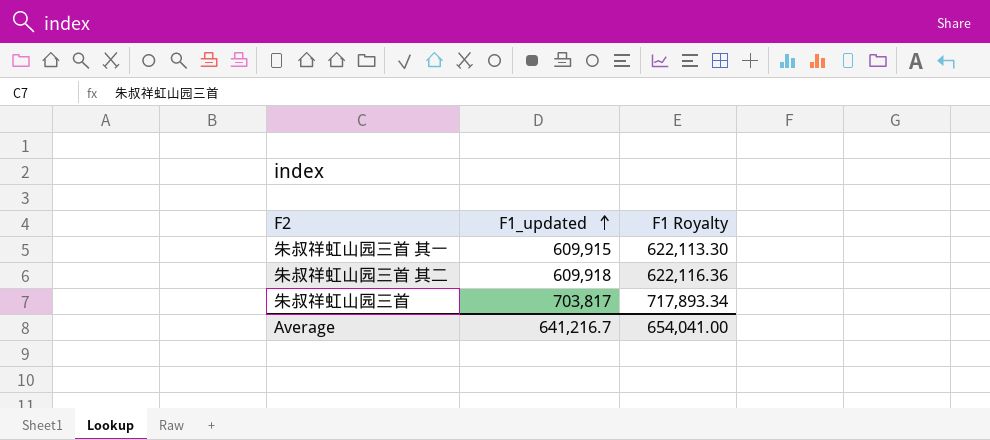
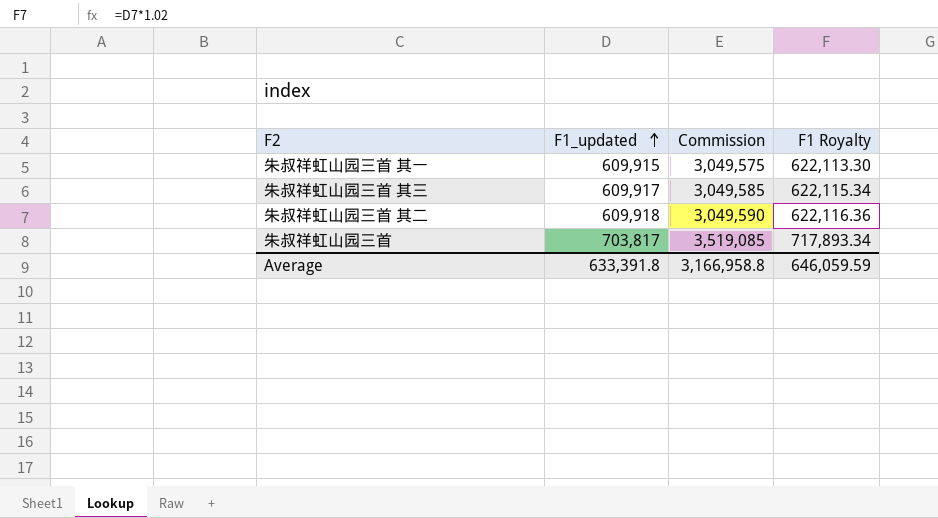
column Commission | formula: none -> [F1_updated] * 5
row 朱叔祥虹山园三首 其三: none -> 609,917 | 3,049,585 | 622,115.34
Average | F1_updated: 641,216.7 -> 633,391.8
Average | F1 Royalty: 654,041.00 -> 646,059.59

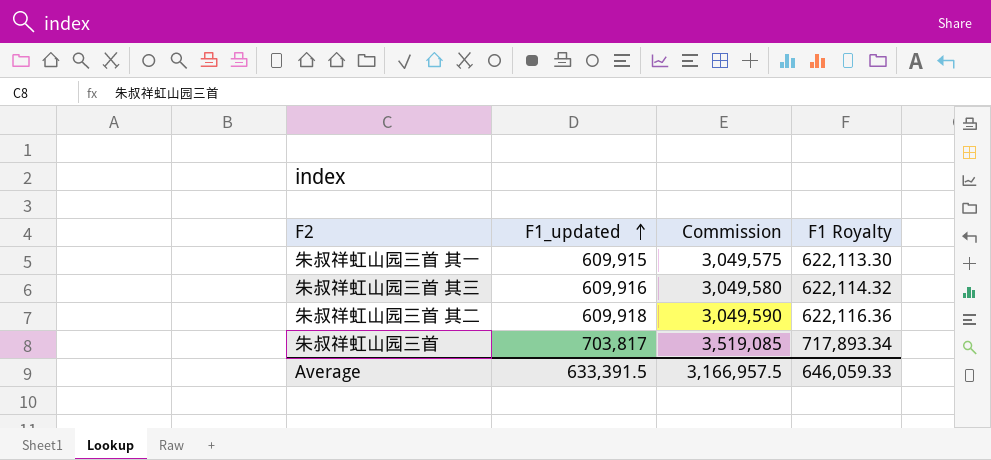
朱叔祥虹山园三首 其三 | F1_updated: 609,917 -> 609,916
朱叔祥虹山园三首 其三 | Commission: 3,049,585 -> 3,049,580
朱叔祥虹山园三首 其三 | F1 Royalty: 622,115.34 -> 622,114.32
Average | F1_updated: 633,391.8 -> 633,391.5
Average | Commission: 3,166,958.8 -> 3,166,957.5
Average | F1 Royalty: 646,059.59 -> 646,059.33

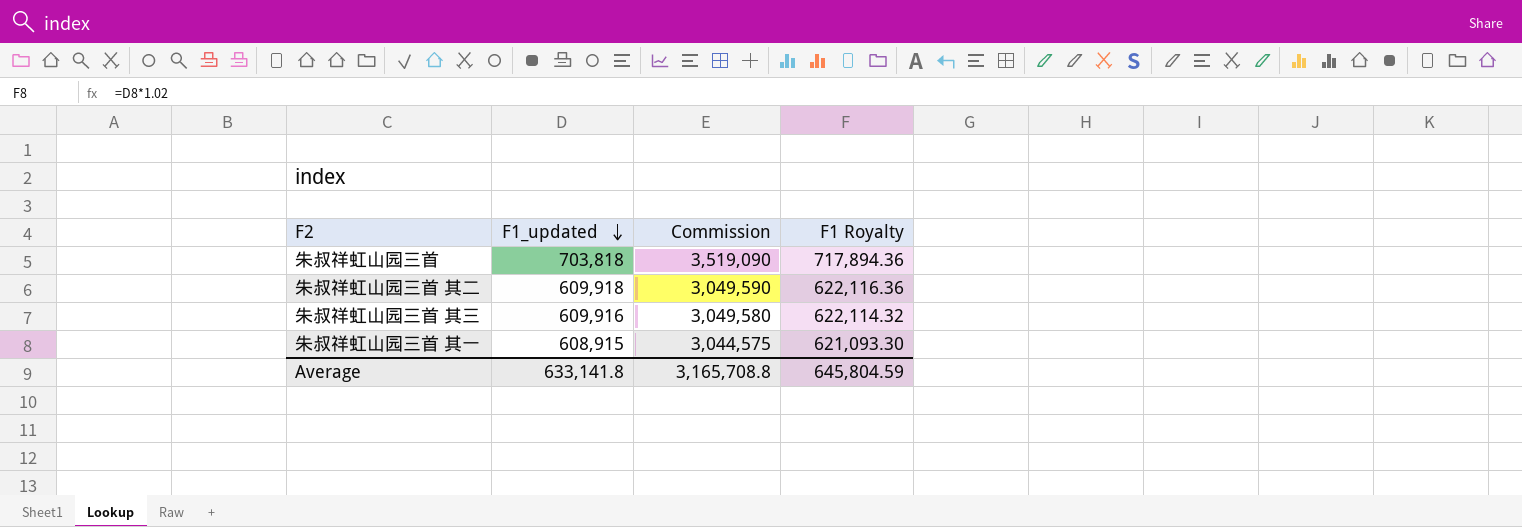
row order: F1_updated ascending -> F1_updated descending
朱叔祥虹山园三首 | F1_updated: 703,817 -> 703,818
朱叔祥虹山园三首 | Commission: 3,519,085 -> 3,519,090
朱叔祥虹山园三首 | F1 Royalty: 717,893.34 -> 717,894.36
朱叔祥虹山园三首 其一 | F1_updated: 609,915 -> 608,915
朱叔祥虹山园三首 其一 | Commission: 3,049,575 -> 3,044,575
朱叔祥虹山园三首 其一 | F1 Royalty: 622,113.30 -> 621,093.30
Average | F1_updated: 633,391.5 -> 633,141.8
Average | Commission: 3,166,957.5 -> 3,165,708.8
Average | F1 Royalty: 646,059.33 -> 645,804.59

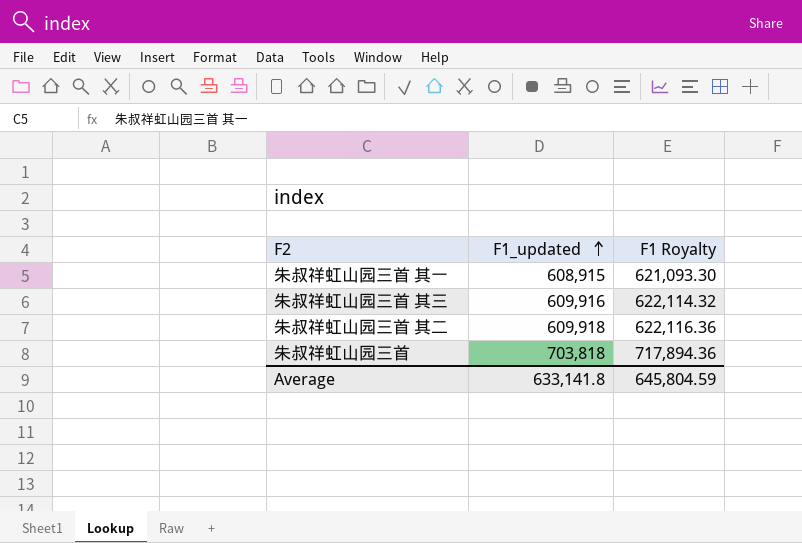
row order: F1_updated descending -> F1_updated ascending
column Commission | formula: [F1_updated] * 5 -> none

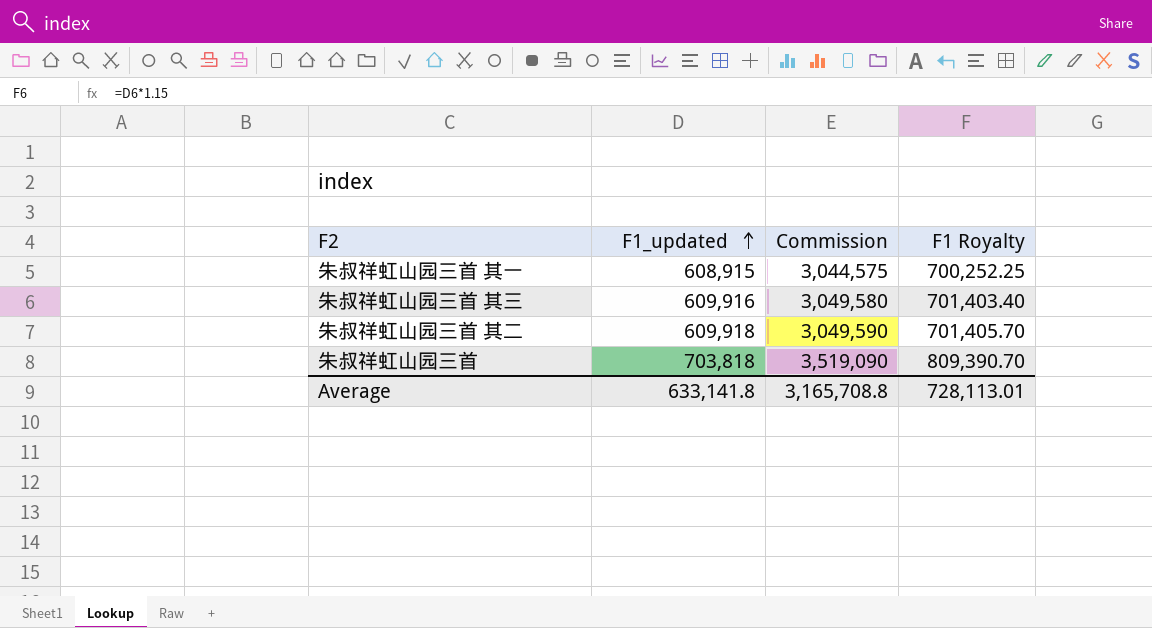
column Commission | formula: none -> [F1_updated] * 5
column F1 Royalty | formula: [F1_updated] * 1.02 -> [F1_updated] * 1.15
Average | F1 Royalty: 645,804.59 -> 728,113.01

